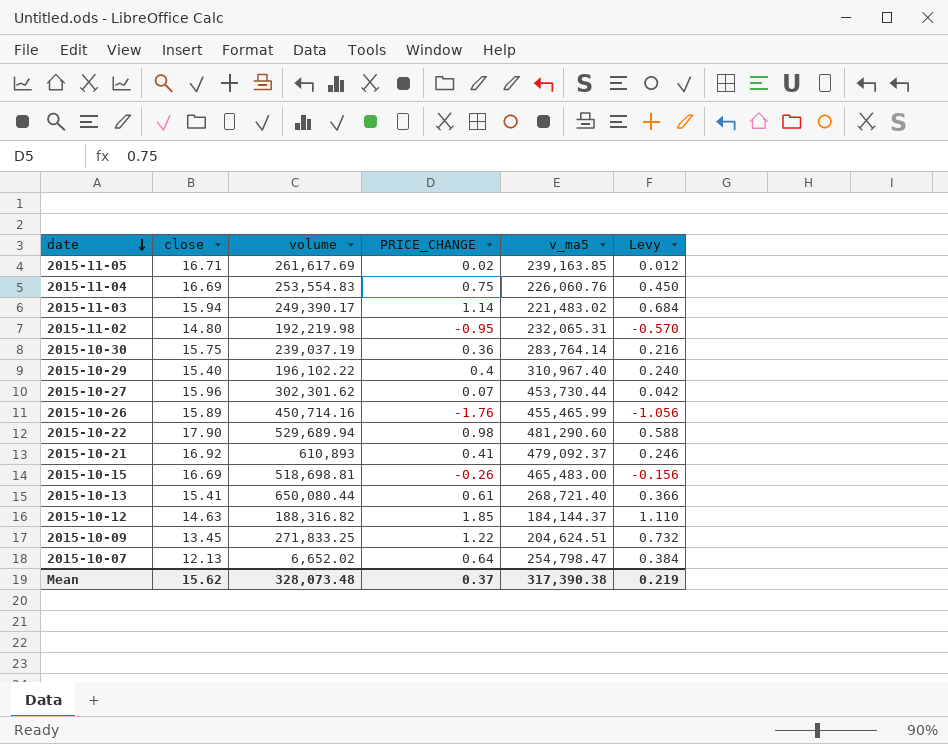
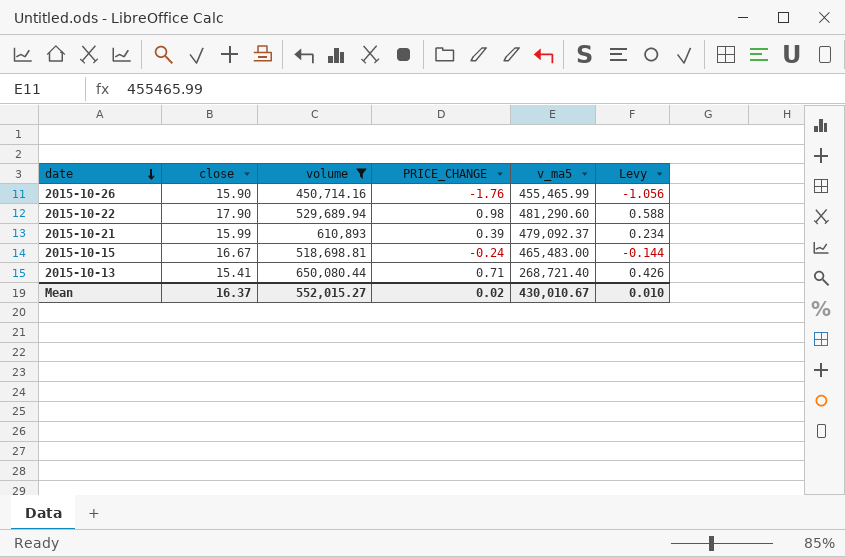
filter: none -> volume >= 450,714.16
2015-10-26 | close: 15.89 -> 15.90
2015-10-21 | close: 16.92 -> 15.99
2015-10-21 | PRICE_CHANGE: 0.41 -> 0.39
2015-10-21 | Levy: 0.246 -> 0.234
2015-10-15 | close: 16.69 -> 16.67
2015-10-15 | PRICE_CHANGE: -0.26 -> -0.24
2015-10-15 | Levy: -0.156 -> -0.144
2015-10-13 | PRICE_CHANGE: 0.61 -> 0.71
2015-10-13 | Levy: 0.366 -> 0.426
Mean | close: 15.62 -> 16.37
Mean | volume: 328,073.48 -> 552,015.27
Mean | PRICE_CHANGE: 0.37 -> 0.02
Mean | v_ma5: 317,390.38 -> 430,010.67
Mean | Levy: 0.219 -> 0.010

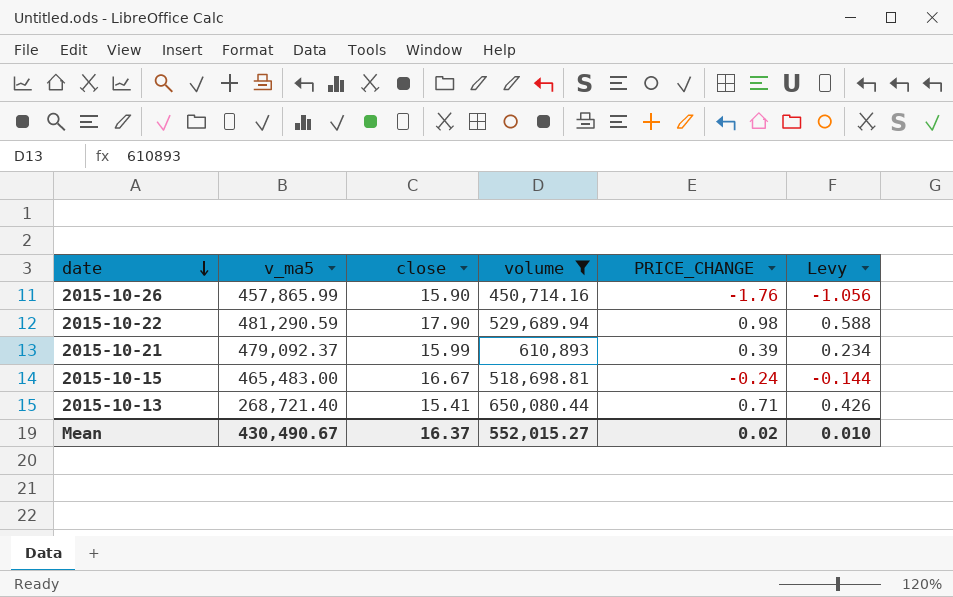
column v_ma5 | position: 5 -> 2
2015-10-26 | v_ma5: 455,465.99 -> 457,865.99
2015-10-22 | v_ma5: 481,290.60 -> 481,290.59
Mean | v_ma5: 430,010.67 -> 430,490.67

